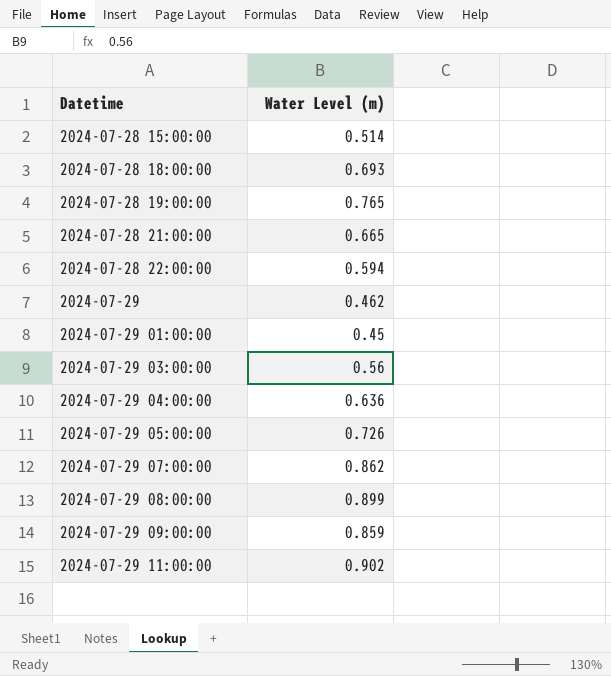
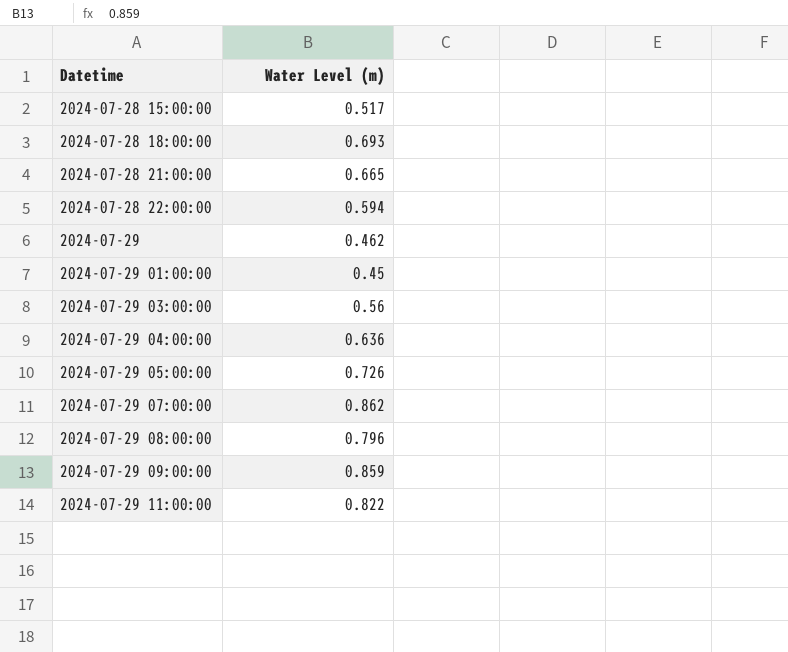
row 2024-07-28 19:00:00: 0.765 -> none
2024-07-28 15:00:00 | Water Level (m): 0.514 -> 0.517
2024-07-29 08:00:00 | Water Level (m): 0.899 -> 0.796
2024-07-29 11:00:00 | Water Level (m): 0.902 -> 0.822

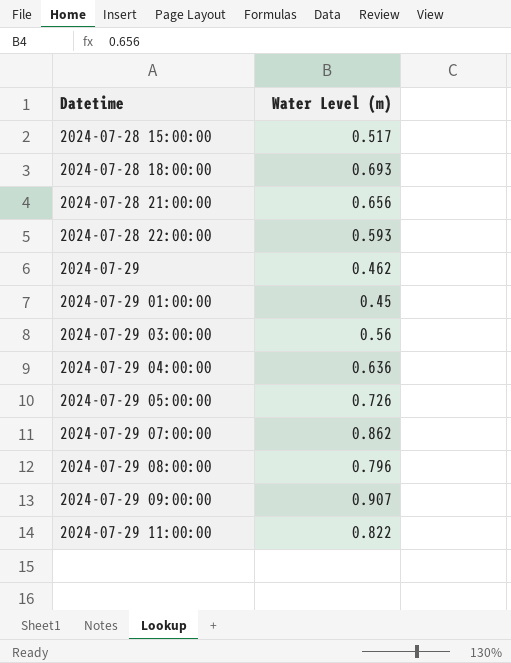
2024-07-28 21:00:00 | Water Level (m): 0.665 -> 0.656
2024-07-28 22:00:00 | Water Level (m): 0.594 -> 0.593
2024-07-29 09:00:00 | Water Level (m): 0.859 -> 0.907

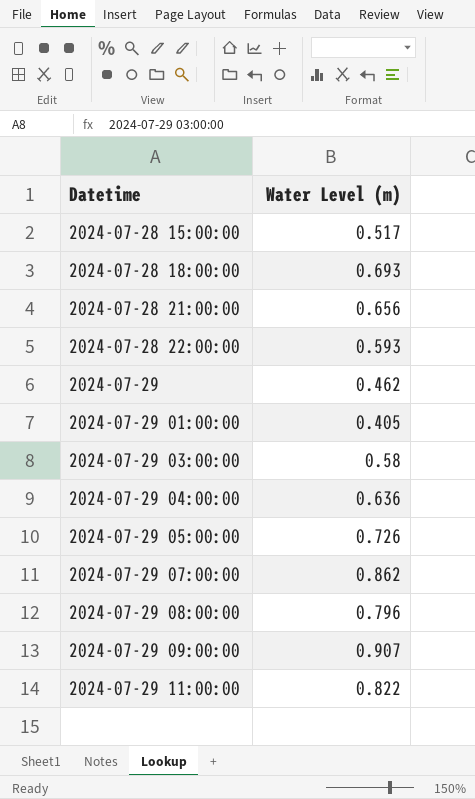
2024-07-29 01:00:00 | Water Level (m): 0.45 -> 0.405
2024-07-29 03:00:00 | Water Level (m): 0.56 -> 0.58

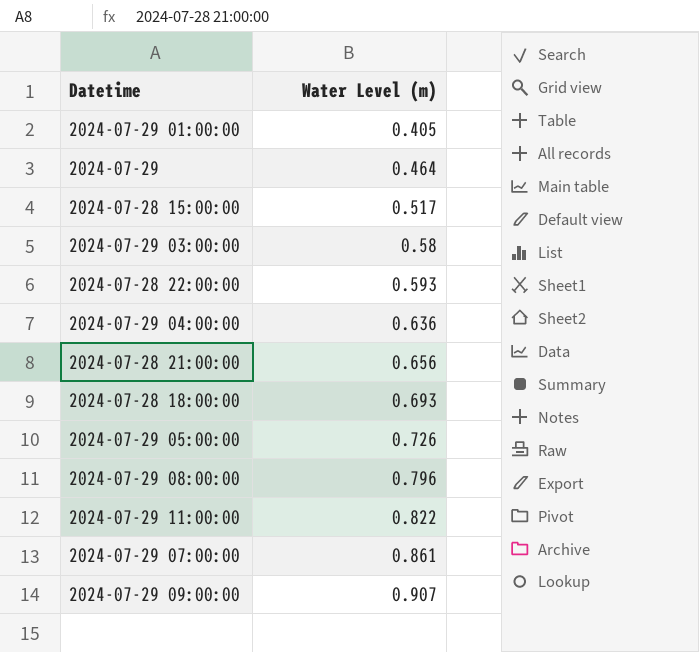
row order: Datetime ascending -> Water Level (m) ascending
2024-07-29 | Water Level (m): 0.462 -> 0.464
2024-07-29 07:00:00 | Water Level (m): 0.862 -> 0.861

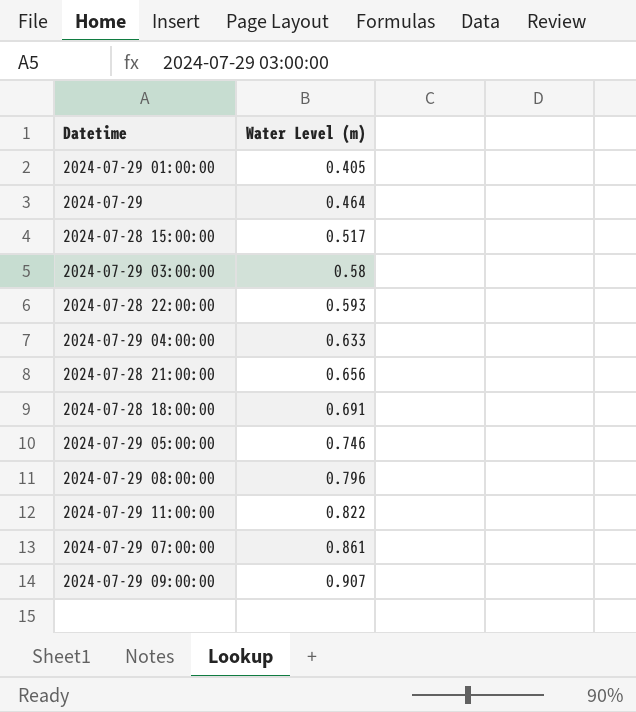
2024-07-29 04:00:00 | Water Level (m): 0.636 -> 0.633
2024-07-28 18:00:00 | Water Level (m): 0.693 -> 0.691
2024-07-29 05:00:00 | Water Level (m): 0.726 -> 0.746

